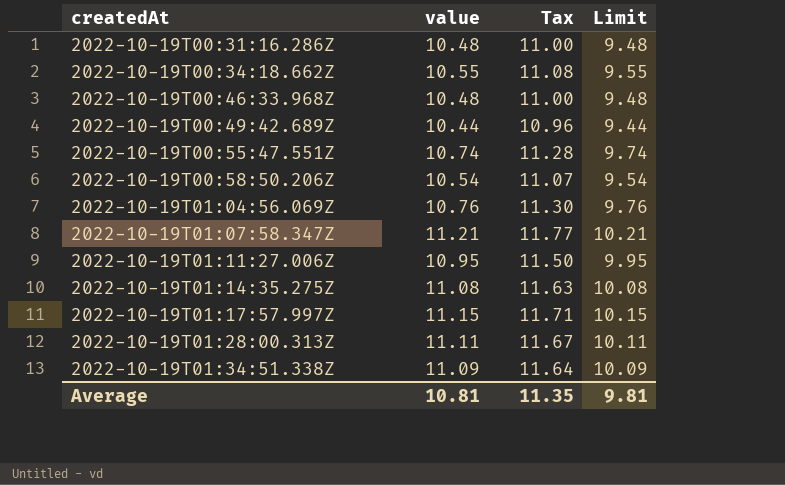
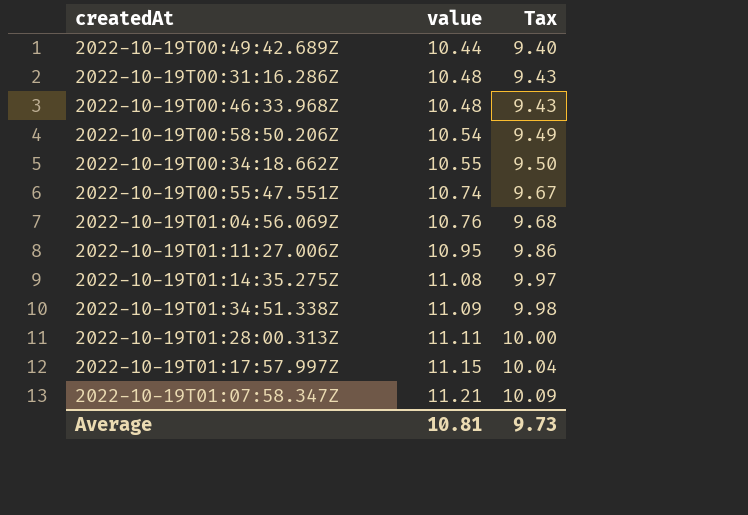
row order: createdAt ascending -> value ascending
column Limit | formula: [value] - 1 -> none
column Tax | formula: [value] * 1.05 -> [value] * 0.9
Average | Tax: 11.35 -> 9.73

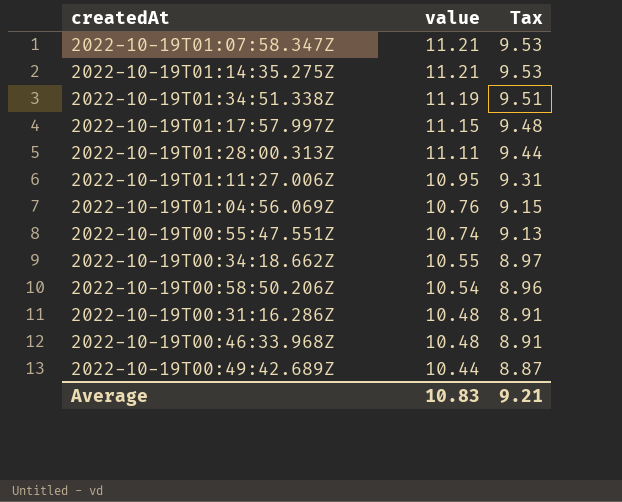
row order: value ascending -> value descending
column Tax | formula: [value] * 0.9 -> [value] * 0.85
2022-10-19T01:14:35.275Z | value: 11.08 -> 11.21
2022-10-19T01:34:51.338Z | value: 11.09 -> 11.19
Average | value: 10.81 -> 10.83
Average | Tax: 9.73 -> 9.21

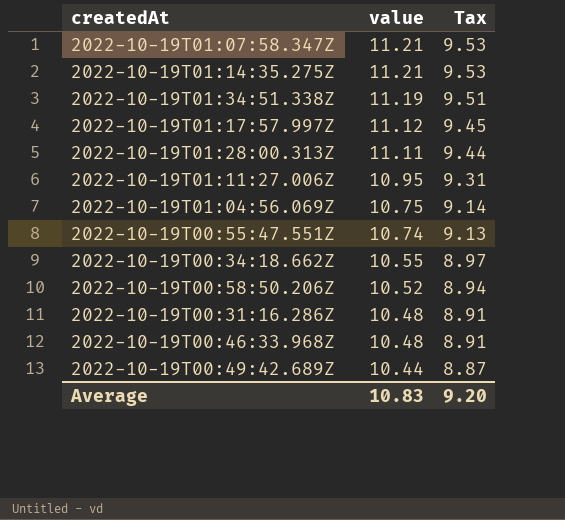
2022-10-19T01:17:57.997Z | value: 11.15 -> 11.12
2022-10-19T01:17:57.997Z | Tax: 9.48 -> 9.45
2022-10-19T01:04:56.069Z | value: 10.76 -> 10.75
2022-10-19T01:04:56.069Z | Tax: 9.15 -> 9.14
2022-10-19T00:58:50.206Z | value: 10.54 -> 10.52
2022-10-19T00:58:50.206Z | Tax: 8.96 -> 8.94
Average | Tax: 9.21 -> 9.20

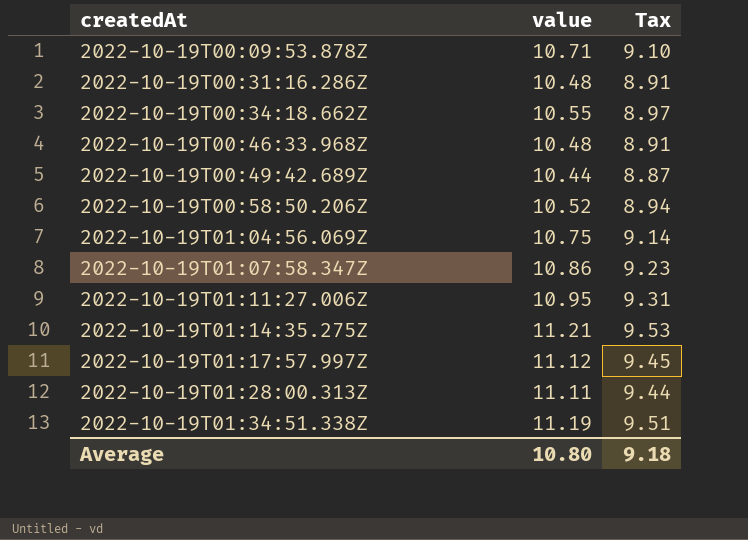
row order: value descending -> createdAt ascending
row 2022-10-19T00:55:47.551Z: 10.74 | 9.13 -> none
row 2022-10-19T00:09:53.878Z: none -> 10.71 | 9.10
2022-10-19T01:07:58.347Z | value: 11.21 -> 10.86
2022-10-19T01:07:58.347Z | Tax: 9.53 -> 9.23
Average | value: 10.83 -> 10.80
Average | Tax: 9.20 -> 9.18

